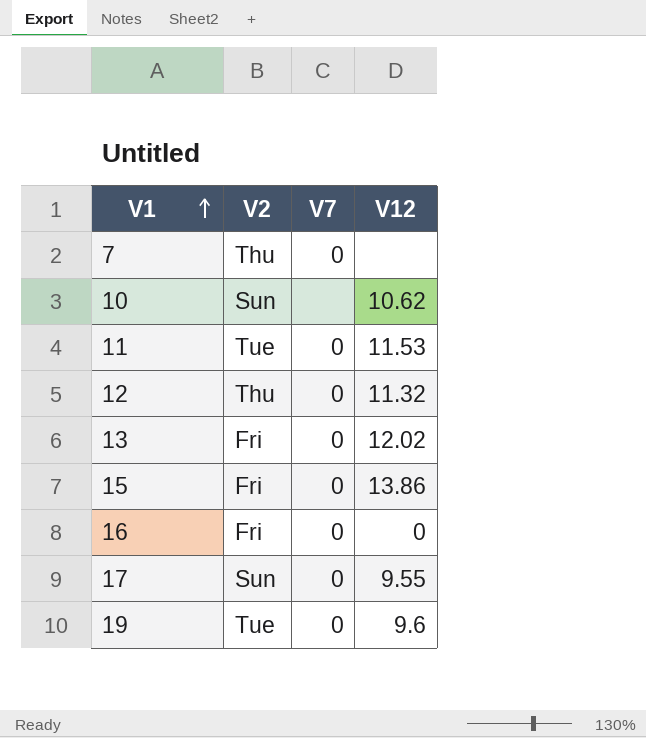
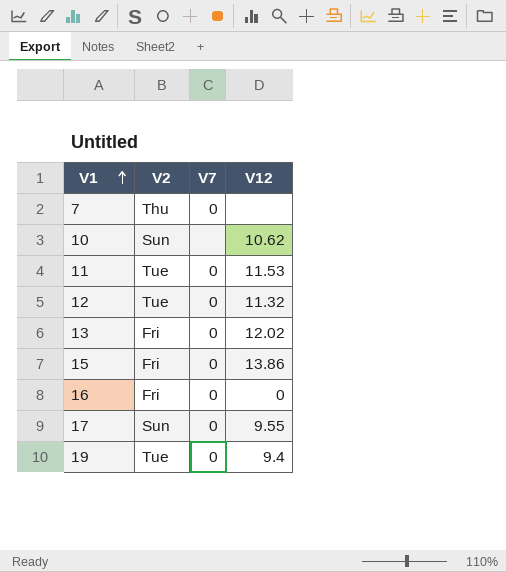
12 | V2: Thu -> Tue
19 | V12: 9.6 -> 9.4

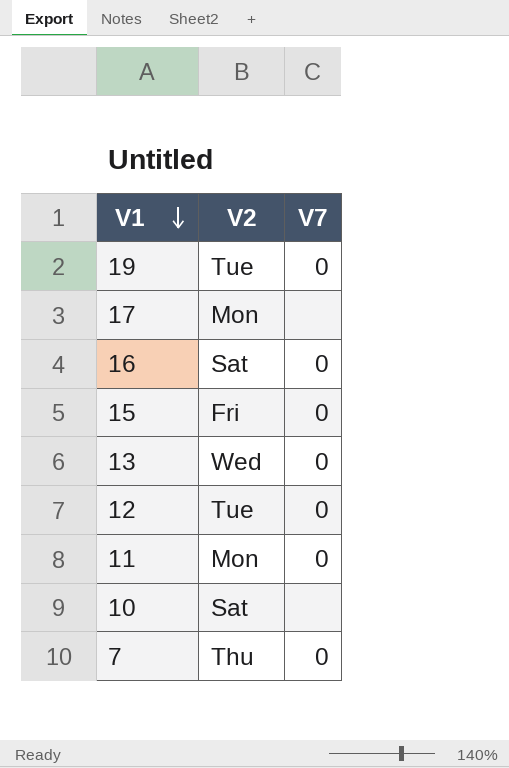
row order: V1 ascending -> V1 descending
column V12 | position: 4 -> none
17 | V2: Sun -> Mon
17 | V7: 0 -> none
16 | V2: Fri -> Sat
13 | V2: Fri -> Wed
11 | V2: Tue -> Mon
10 | V2: Sun -> Sat

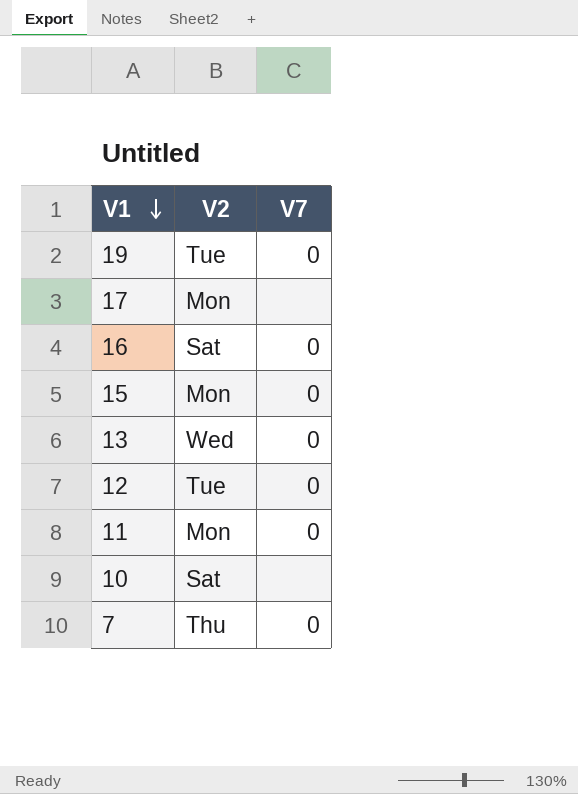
15 | V2: Fri -> Mon

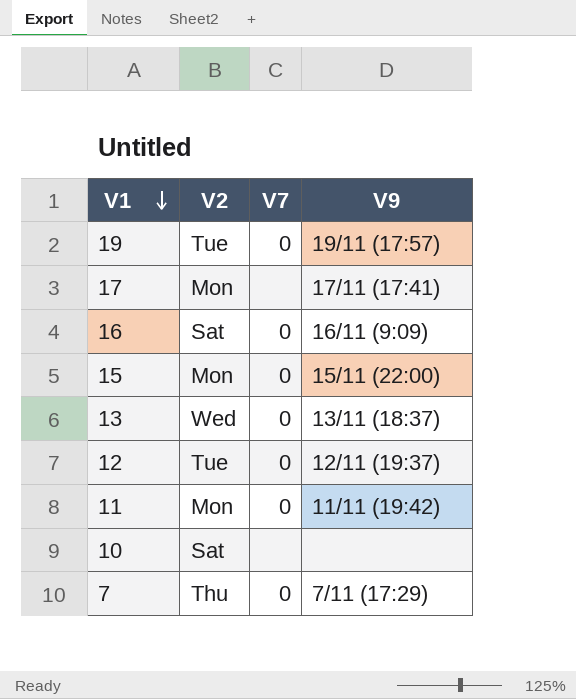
column V9 | position: none -> 4

